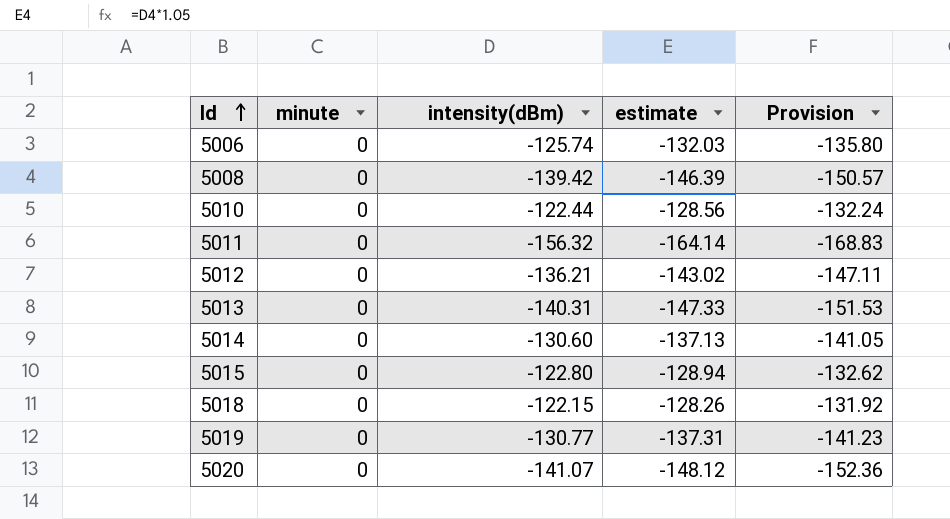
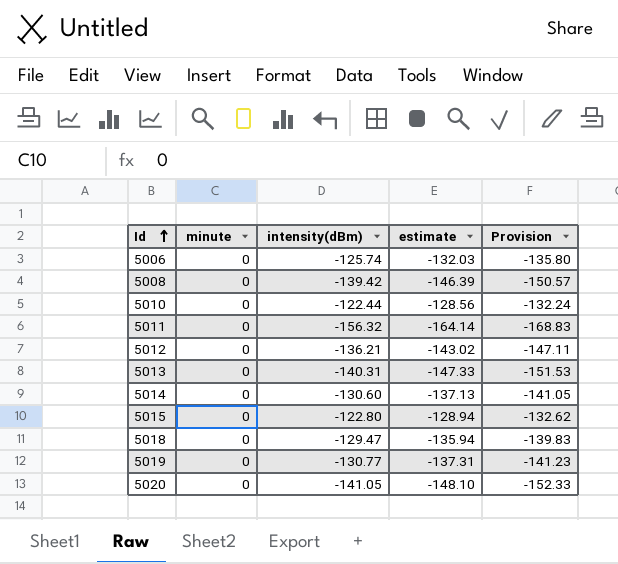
5018 | intensity(dBm): -122.15 -> -129.47
5018 | estimate: -128.26 -> -135.94
5018 | Provision: -131.92 -> -139.83
5020 | intensity(dBm): -141.07 -> -141.05
5020 | estimate: -148.12 -> -148.10
5020 | Provision: -152.36 -> -152.33

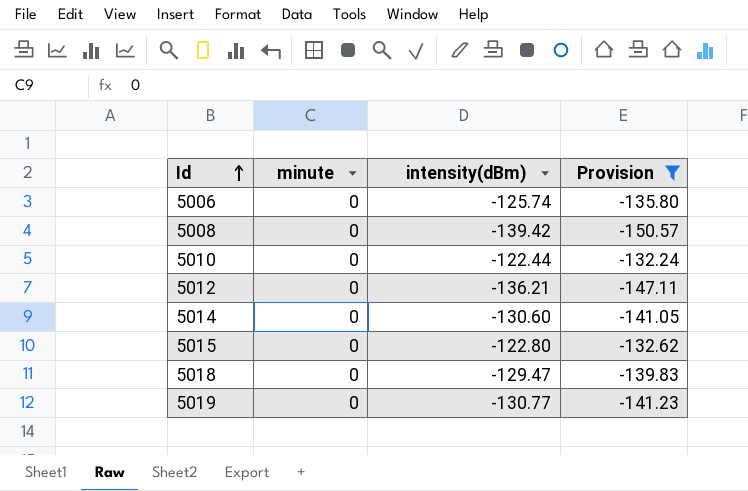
filter: none -> Provision >= -150.57
column estimate | formula: [intensity(dBm)] * 1.05 -> none

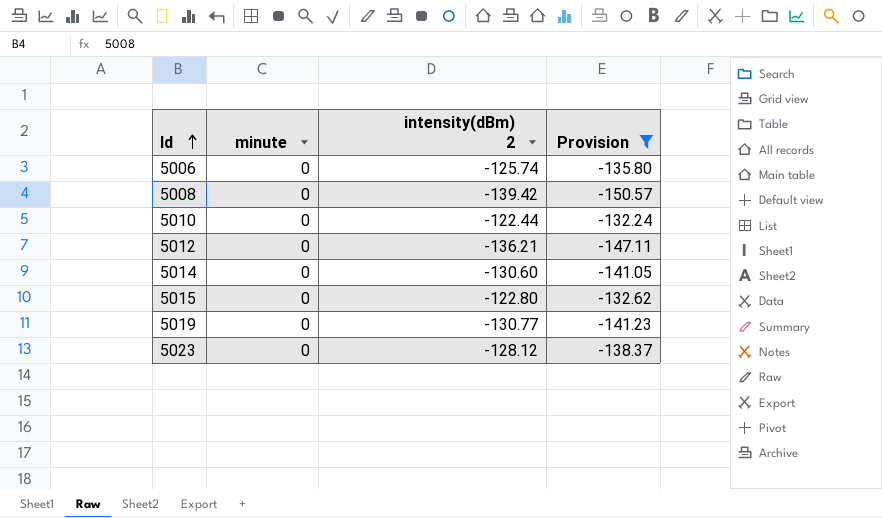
column name: intensity(dBm) -> intensity(dBm) 2
row 5018: 0 | -129.47 | -139.83 -> none
row 5023: none -> 0 | -128.12 | -138.37

